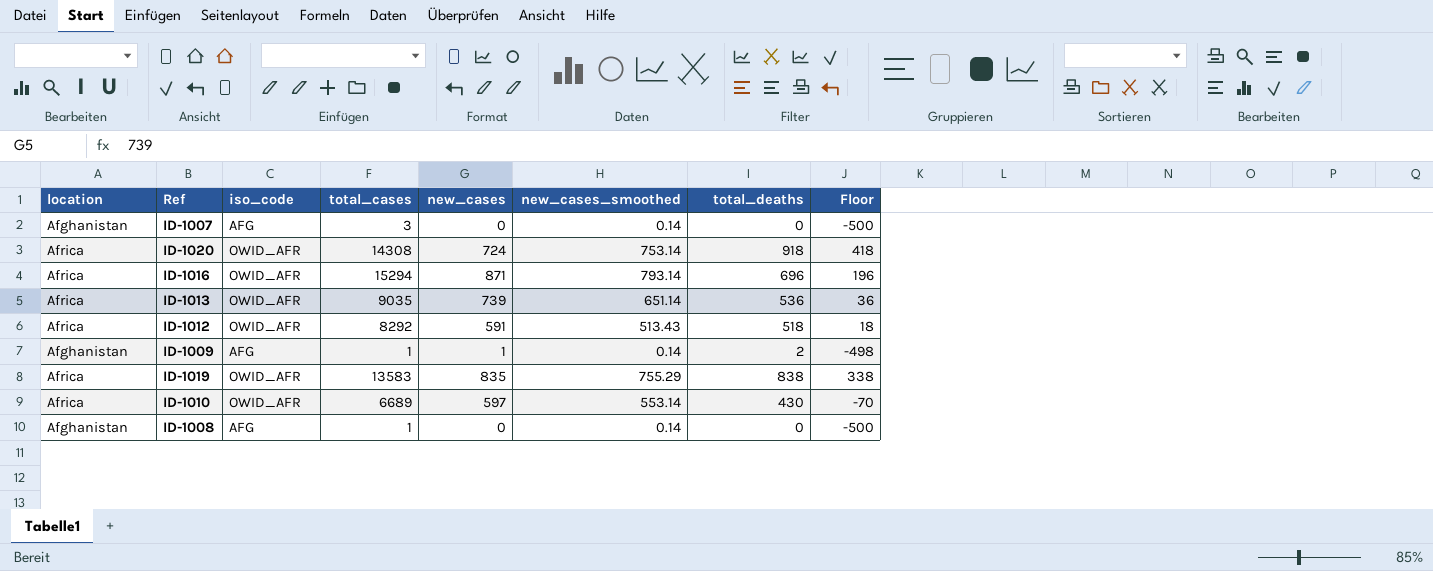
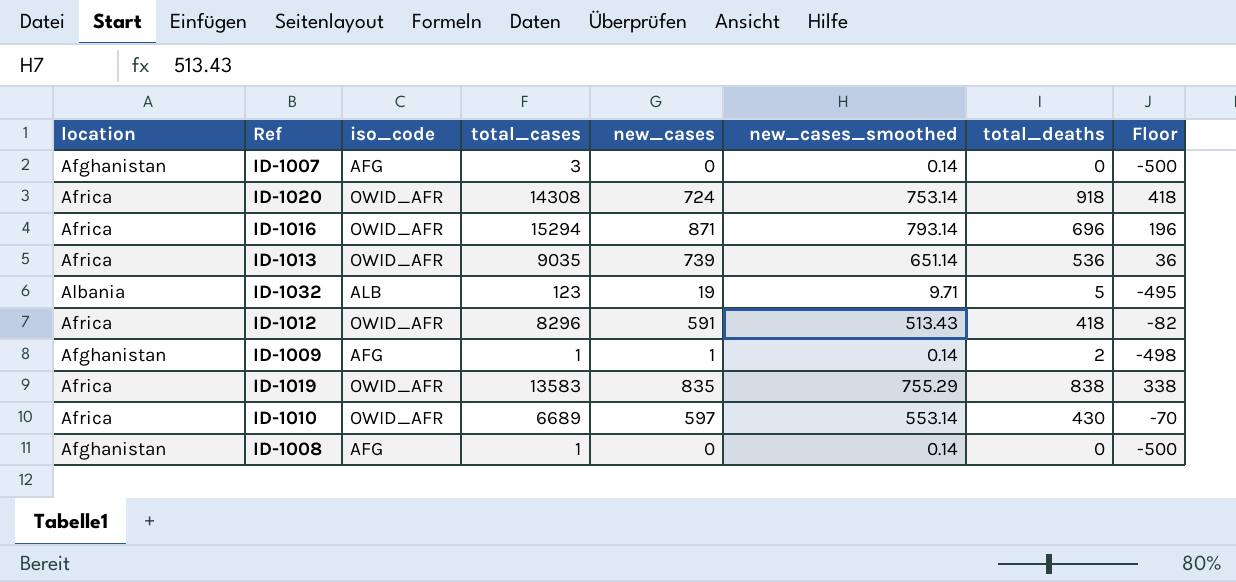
row ID-1032: none -> Albania | ALB | 123 | 19 | 9.71 | 5 | -495
ID-1012 | total_cases: 8292 -> 8296
ID-1012 | total_deaths: 518 -> 418
ID-1012 | Floor: 18 -> -82

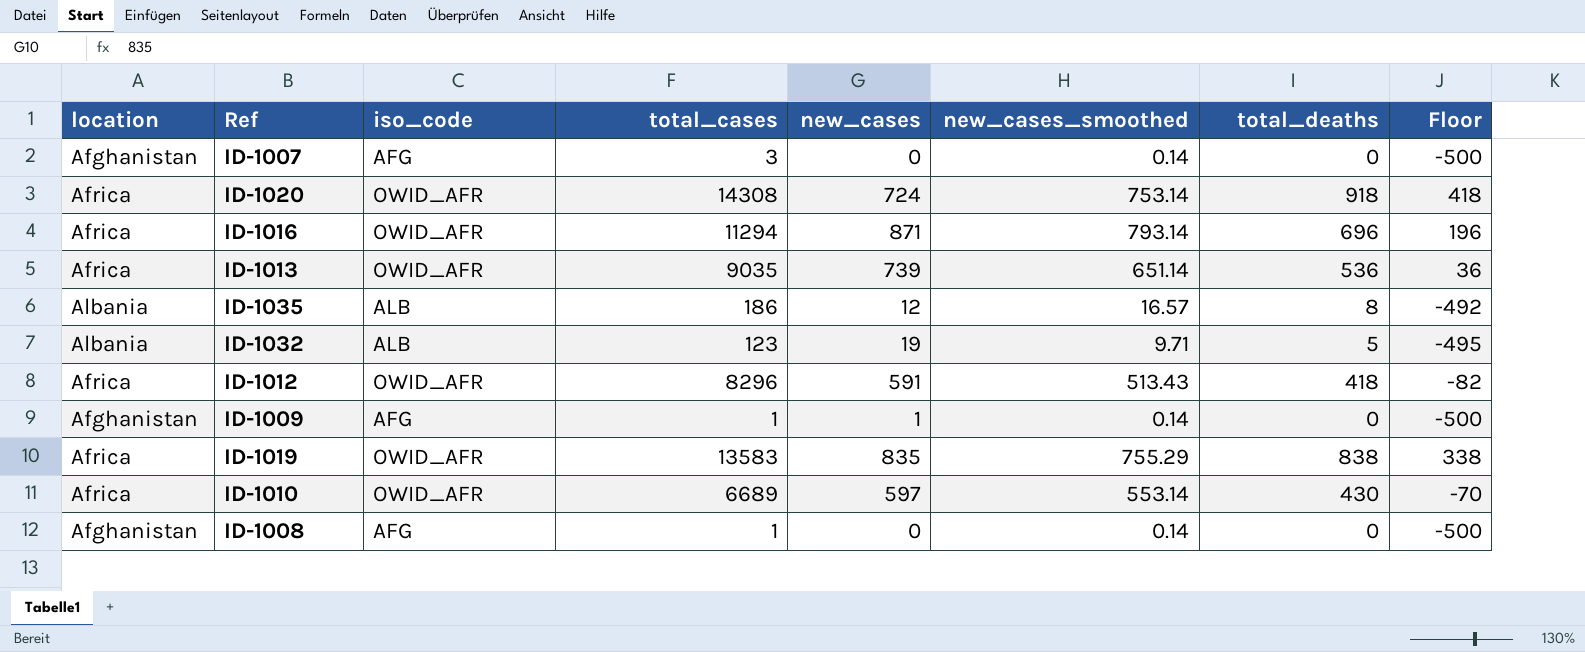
ID-1016 | total_cases: 15294 -> 11294
row ID-1035: none -> Albania | ALB | 186 | 12 | 16.57 | 8 | -492
ID-1009 | total_deaths: 2 -> 0
ID-1009 | Floor: -498 -> -500

